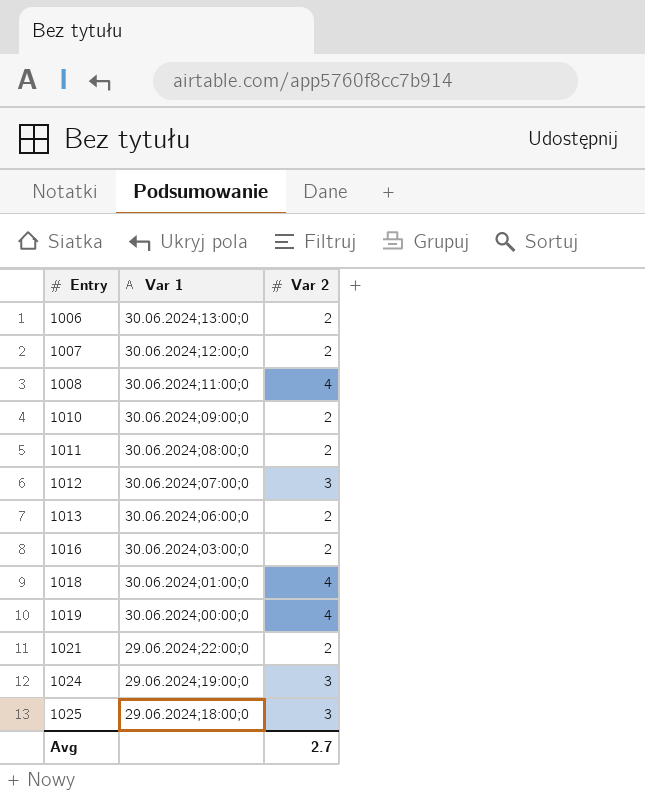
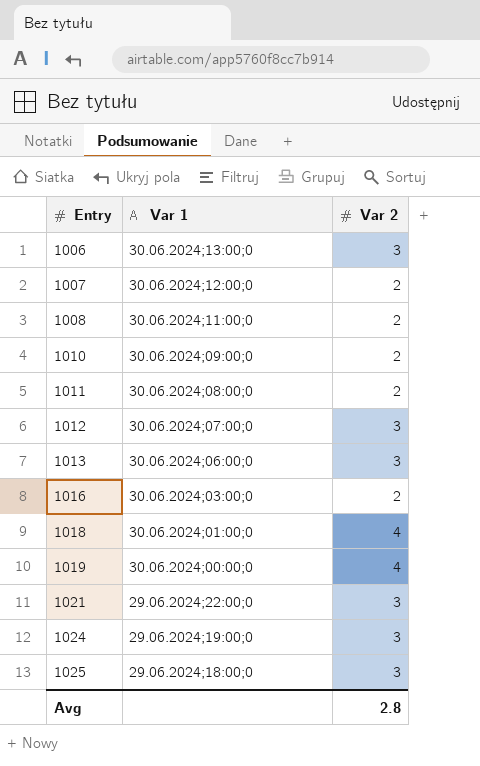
1006 | Var 2: 2 -> 3
1008 | Var 2: 4 -> 2
1013 | Var 2: 2 -> 3
1021 | Var 2: 2 -> 3
Avg | Var 2: 2.7 -> 2.8

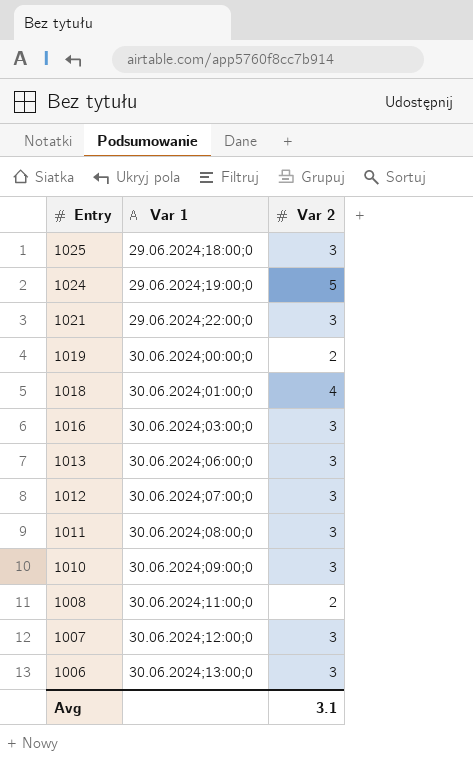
row order: Entry ascending -> Entry descending
1024 | Var 2: 3 -> 5
1019 | Var 2: 4 -> 2
1016 | Var 2: 2 -> 3
1011 | Var 2: 2 -> 3
1010 | Var 2: 2 -> 3
1007 | Var 2: 2 -> 3
Avg | Var 2: 2.8 -> 3.1

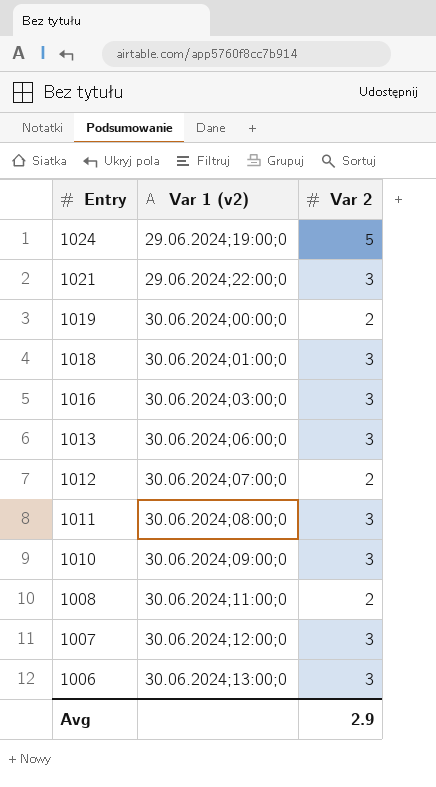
column name: Var 1 -> Var 1 (v2)
row 1025: 29.06.2024;18:00;0 | 3 -> none
1018 | Var 2: 4 -> 3
1012 | Var 2: 3 -> 2
Avg | Var 2: 3.1 -> 2.9

